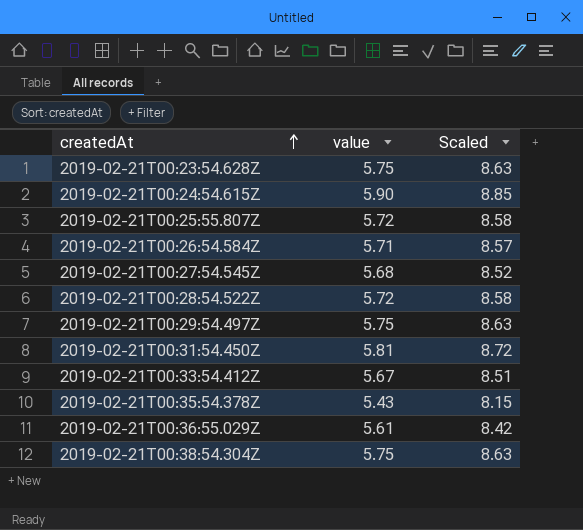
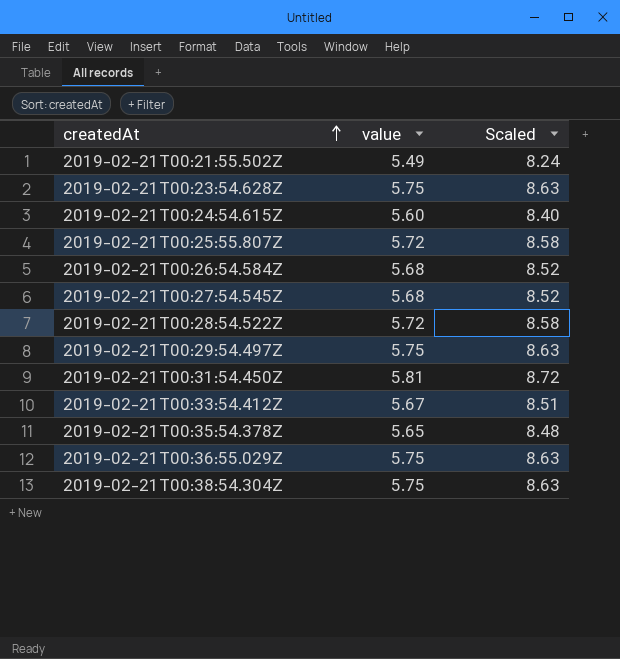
row 2019-02-21T00:21:55.502Z: none -> 5.49 | 8.24
2019-02-21T00:24:54.615Z | value: 5.90 -> 5.60
2019-02-21T00:24:54.615Z | Scaled: 8.85 -> 8.40
2019-02-21T00:26:54.584Z | value: 5.71 -> 5.68
2019-02-21T00:26:54.584Z | Scaled: 8.57 -> 8.52
2019-02-21T00:35:54.378Z | value: 5.43 -> 5.65
2019-02-21T00:35:54.378Z | Scaled: 8.15 -> 8.48
2019-02-21T00:36:55.029Z | value: 5.61 -> 5.75
2019-02-21T00:36:55.029Z | Scaled: 8.42 -> 8.63

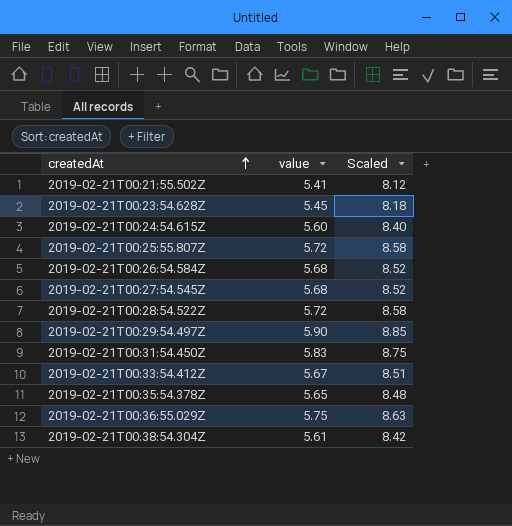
2019-02-21T00:21:55.502Z | value: 5.49 -> 5.41
2019-02-21T00:21:55.502Z | Scaled: 8.24 -> 8.12
2019-02-21T00:23:54.628Z | value: 5.75 -> 5.45
2019-02-21T00:23:54.628Z | Scaled: 8.63 -> 8.18
2019-02-21T00:29:54.497Z | value: 5.75 -> 5.90
2019-02-21T00:29:54.497Z | Scaled: 8.63 -> 8.85
2019-02-21T00:31:54.450Z | value: 5.81 -> 5.83
2019-02-21T00:31:54.450Z | Scaled: 8.72 -> 8.75
2019-02-21T00:38:54.304Z | value: 5.75 -> 5.61
2019-02-21T00:38:54.304Z | Scaled: 8.63 -> 8.42

